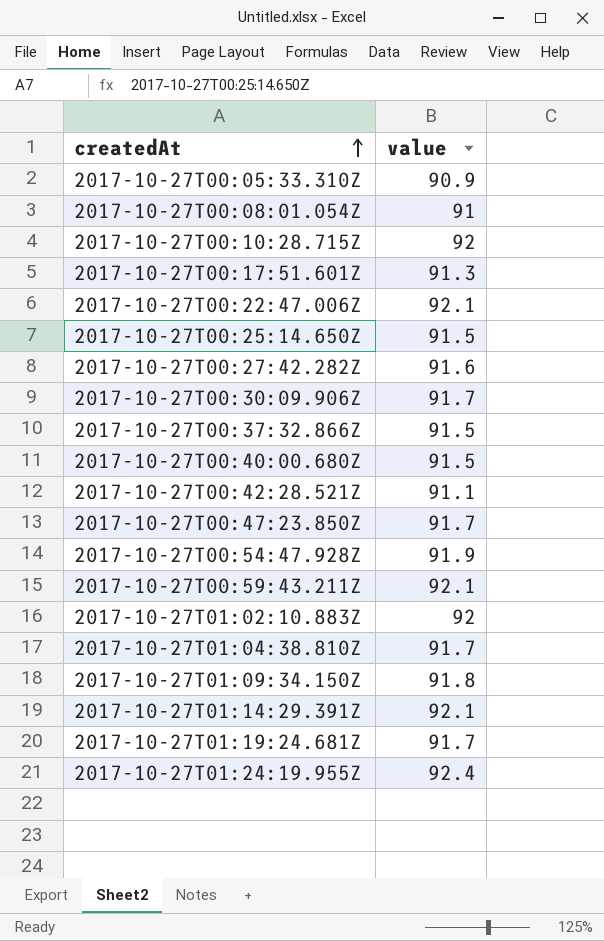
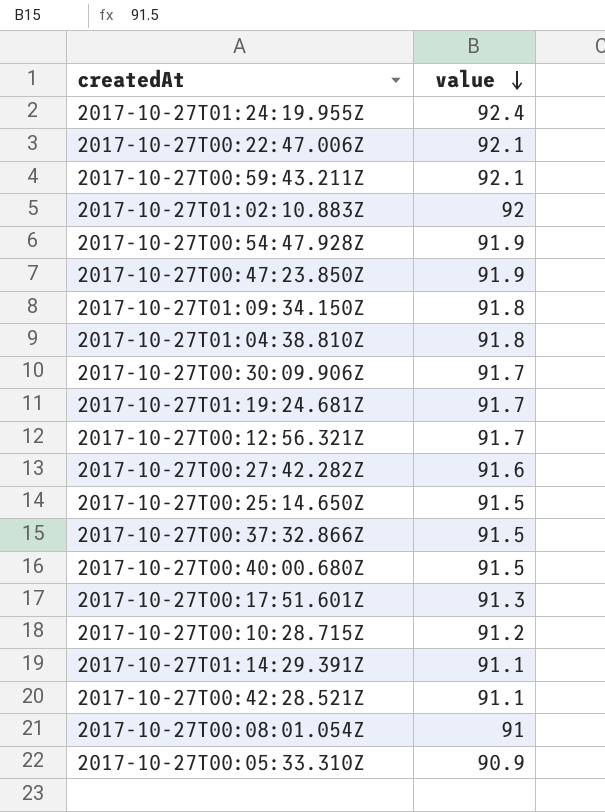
row order: createdAt ascending -> value descending
2017-10-27T00:47:23.850Z | value: 91.7 -> 91.9
2017-10-27T01:04:38.810Z | value: 91.7 -> 91.8
row 2017-10-27T00:12:56.321Z: none -> 91.7
2017-10-27T00:10:28.715Z | value: 92 -> 91.2
2017-10-27T01:14:29.391Z | value: 92.1 -> 91.1

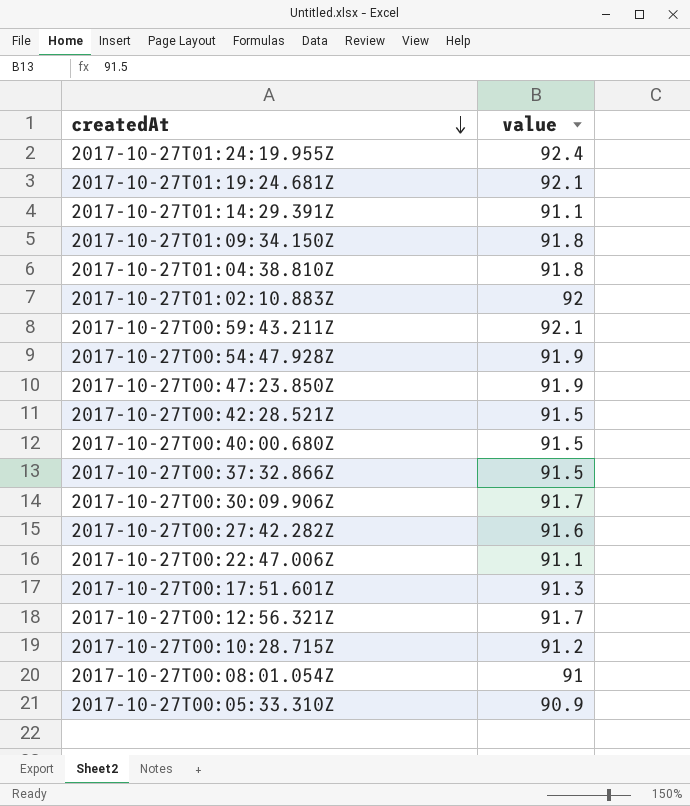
row order: value descending -> createdAt descending
row 2017-10-27T00:25:14.650Z: 91.5 -> none
2017-10-27T01:19:24.681Z | value: 91.7 -> 92.1
2017-10-27T00:42:28.521Z | value: 91.1 -> 91.5
2017-10-27T00:22:47.006Z | value: 92.1 -> 91.1

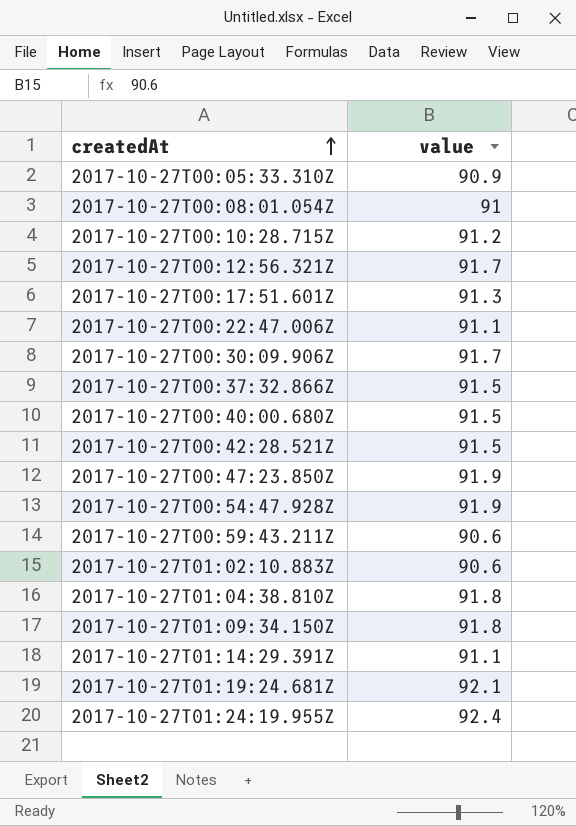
row order: createdAt descending -> createdAt ascending
row 2017-10-27T00:27:42.282Z: 91.6 -> none
2017-10-27T00:59:43.211Z | value: 92.1 -> 90.6
2017-10-27T01:02:10.883Z | value: 92 -> 90.6

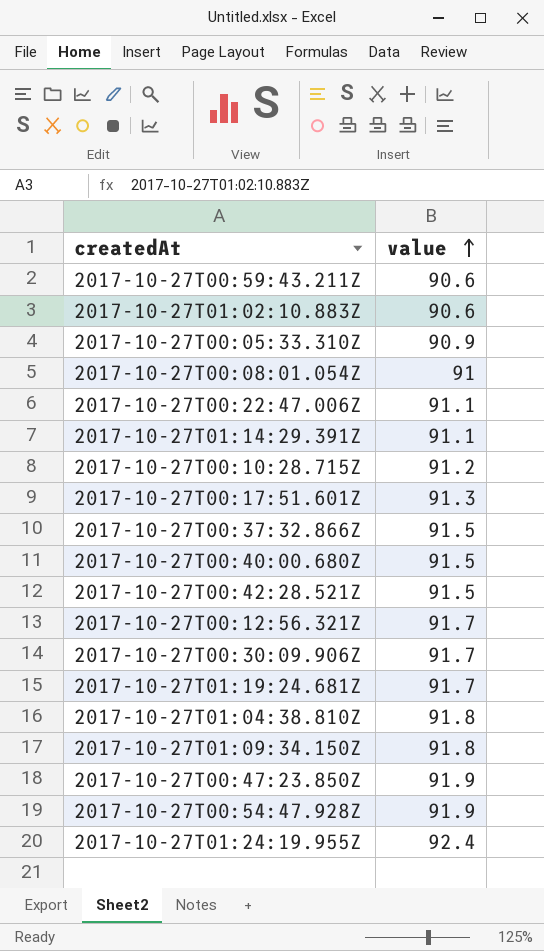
row order: createdAt ascending -> value ascending
2017-10-27T01:19:24.681Z | value: 92.1 -> 91.7

